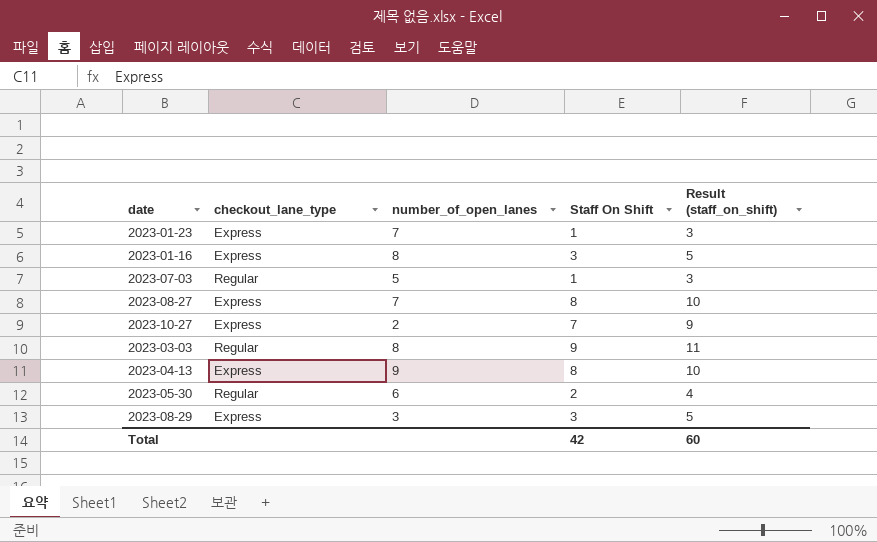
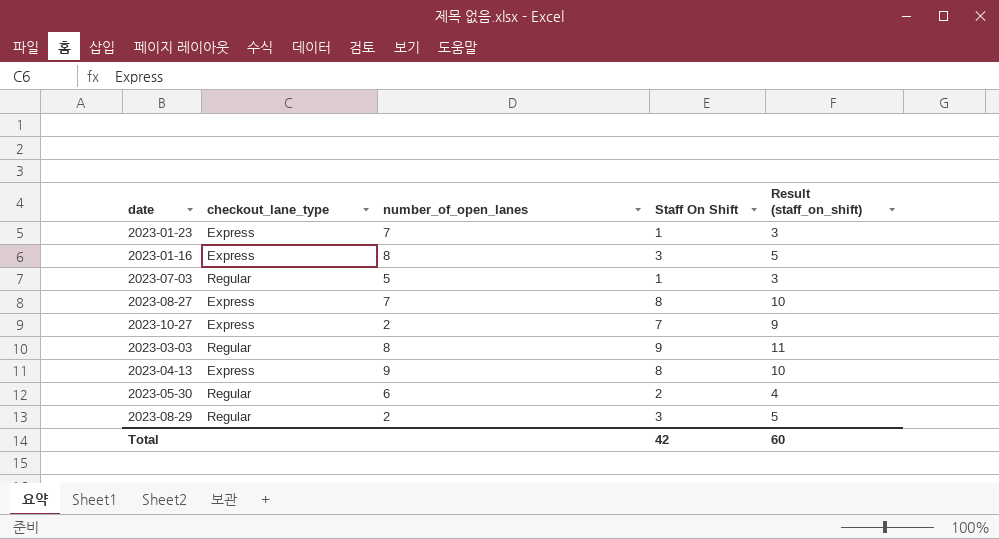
2023-08-29 | checkout_lane_type: Express -> Regular
2023-08-29 | number_of_open_lanes: 3 -> 2

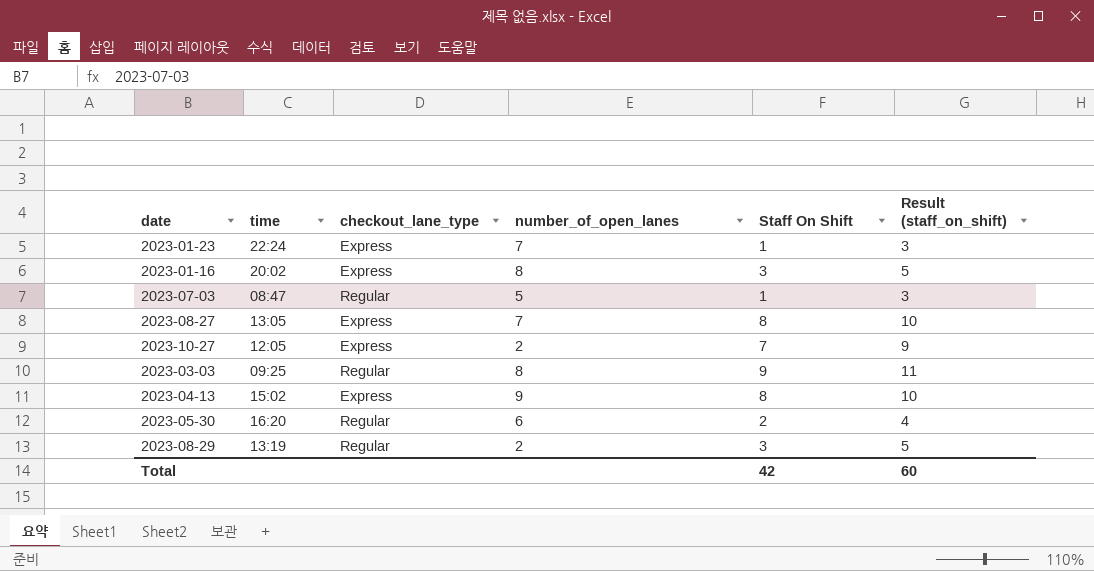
column time | position: none -> 2

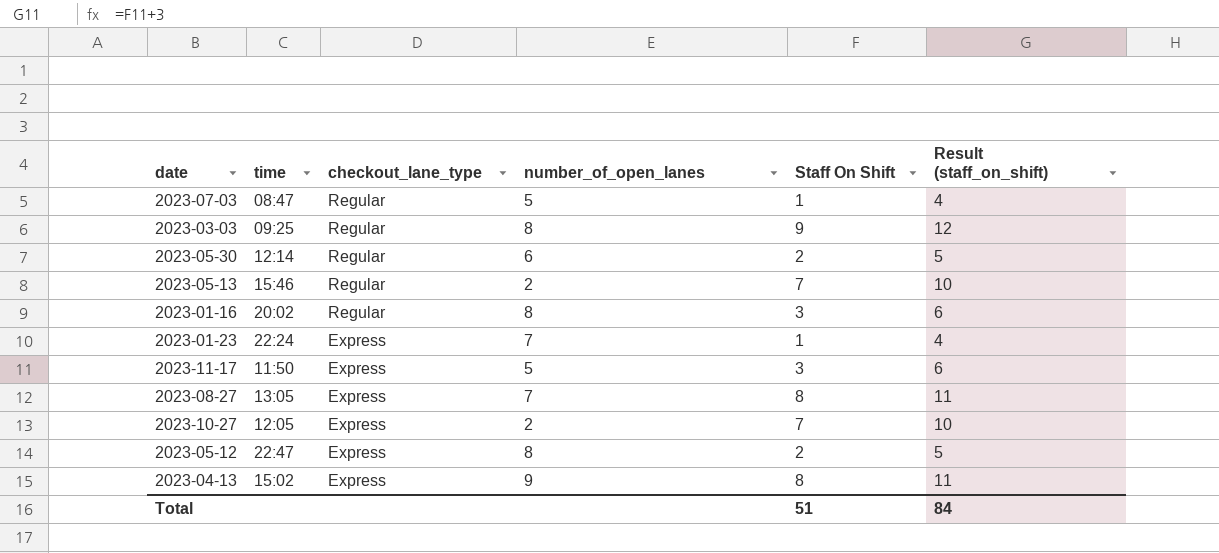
row order: none -> checkout_lane_type descending
column Result (staff_on_shift) | formula: [Staff On Shift] + 2 -> [Staff On Shift] + 3
row 2023-08-29: 13:19 | Regular | 2 | 3 | 5 -> none
2023-05-30 | time: 16:20 -> 12:14
row 2023-05-13: none -> 15:46 | Regular | 2 | 7 | 10
2023-01-16 | checkout_lane_type: Express -> Regular
row 2023-11-17: none -> 11:50 | Express | 5 | 3 | 6
row 2023-05-12: none -> 22:47 | Express | 8 | 2 | 5
Total | Staff On Shift: 42 -> 51
Total | Result (staff_on_shift): 60 -> 84

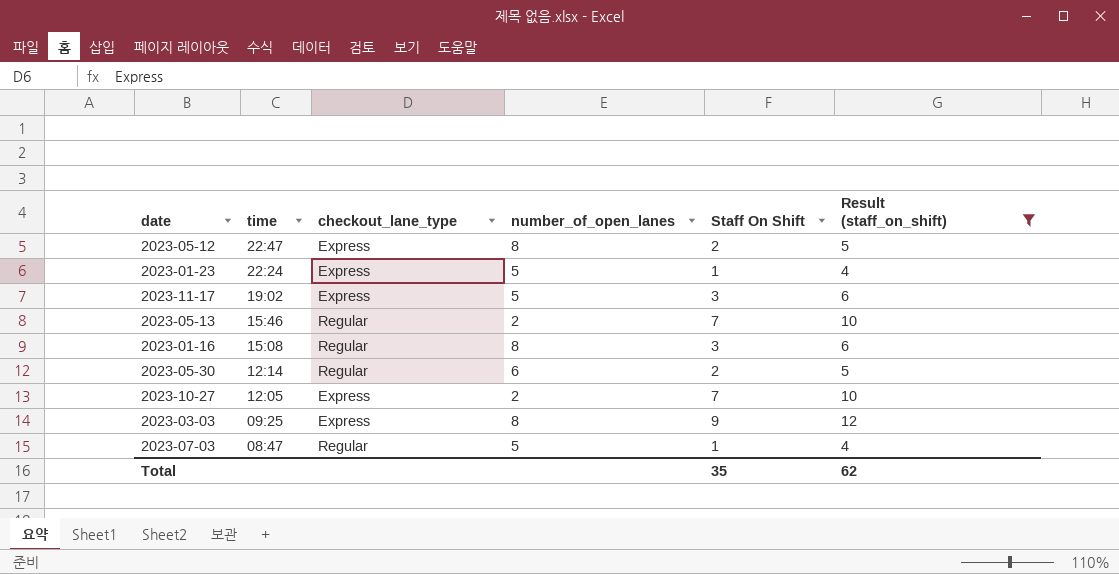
filter: none -> Result (staff_on_shift) != 11
row order: checkout_lane_type descending -> time descending
2023-01-23 | number_of_open_lanes: 7 -> 5
2023-11-17 | time: 11:50 -> 19:02
2023-01-16 | time: 20:02 -> 15:08
2023-03-03 | checkout_lane_type: Regular -> Express
Total | Staff On Shift: 51 -> 35
Total | Result (staff_on_shift): 84 -> 62

